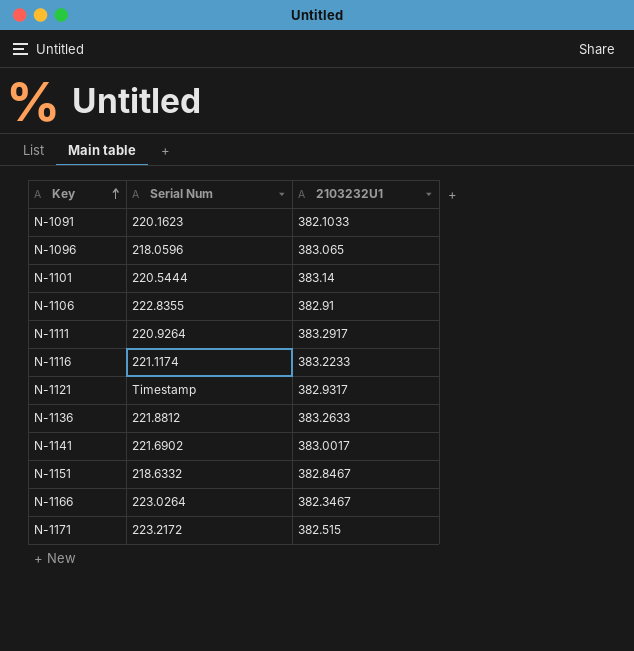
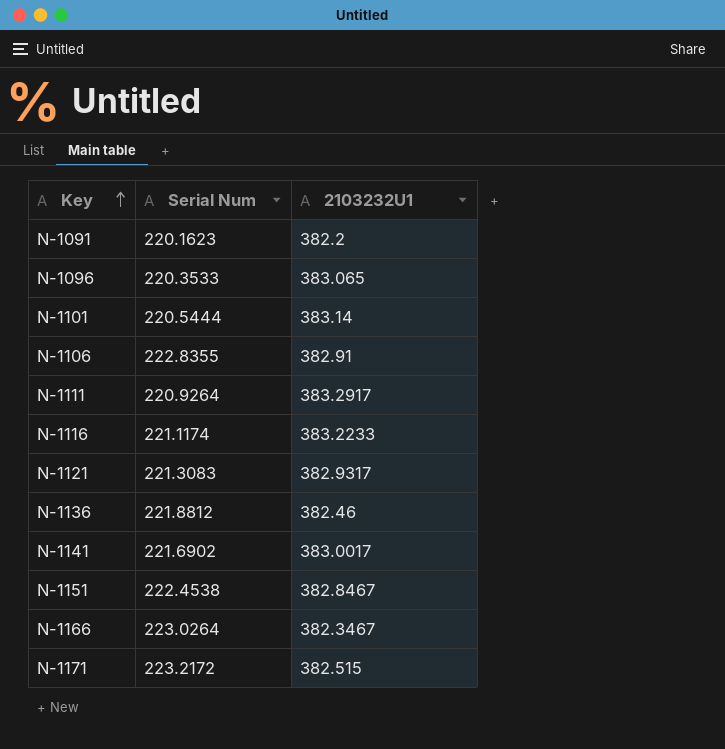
N-1091 | 2103232U1: 382.1033 -> 382.2
N-1096 | Serial Num: 218.0596 -> 220.3533
N-1121 | Serial Num: Timestamp -> 221.3083
N-1136 | 2103232U1: 383.2633 -> 382.46
N-1151 | Serial Num: 218.6332 -> 222.4538

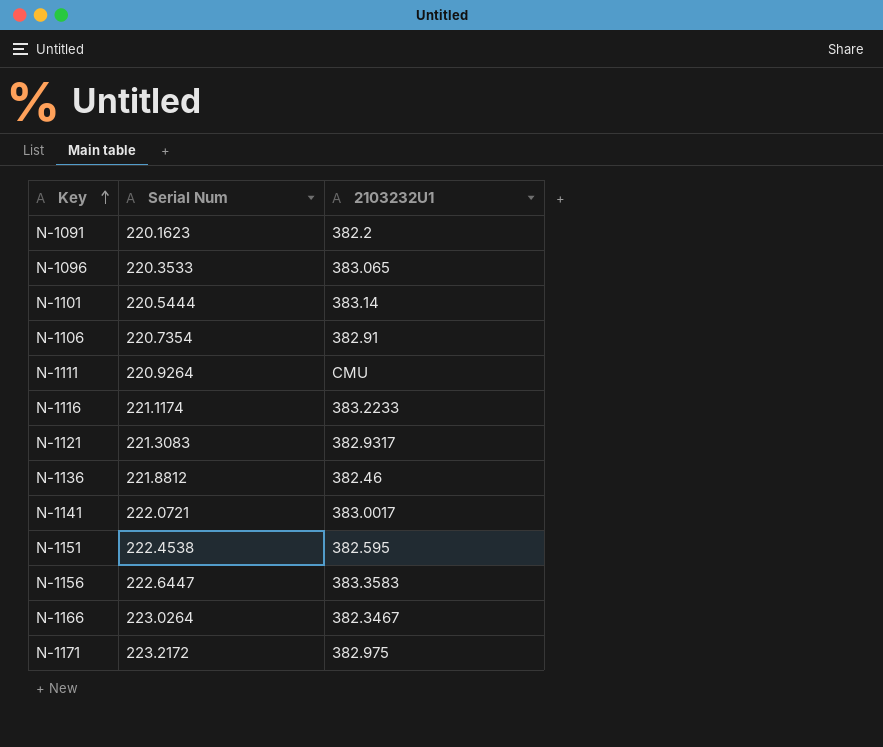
N-1106 | Serial Num: 222.8355 -> 220.7354
N-1111 | 2103232U1: 383.2917 -> CMU
N-1141 | Serial Num: 221.6902 -> 222.0721
N-1151 | 2103232U1: 382.8467 -> 382.595
row N-1156: none -> 222.6447 | 383.3583
N-1171 | 2103232U1: 382.515 -> 382.975

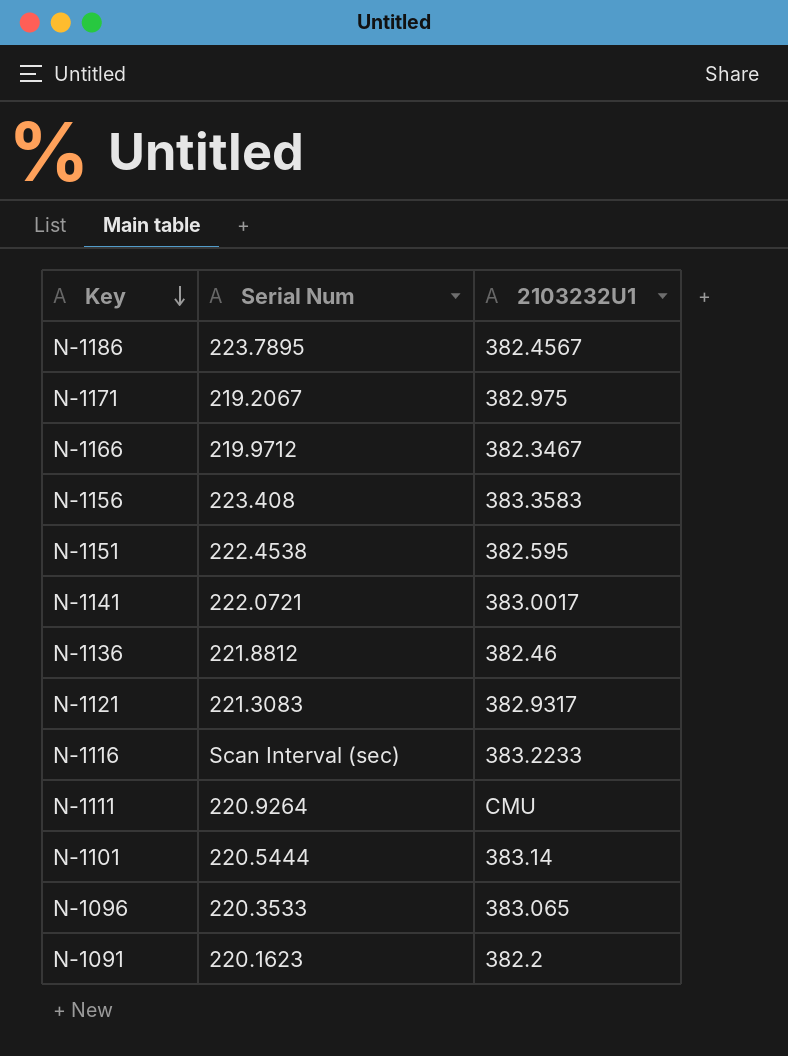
row order: Key ascending -> Key descending
row N-1106: 220.7354 | 382.91 -> none
row N-1186: none -> 223.7895 | 382.4567
N-1171 | Serial Num: 223.2172 -> 219.2067
N-1166 | Serial Num: 223.0264 -> 219.9712
N-1156 | Serial Num: 222.6447 -> 223.408
N-1116 | Serial Num: 221.1174 -> Scan Interval (sec)

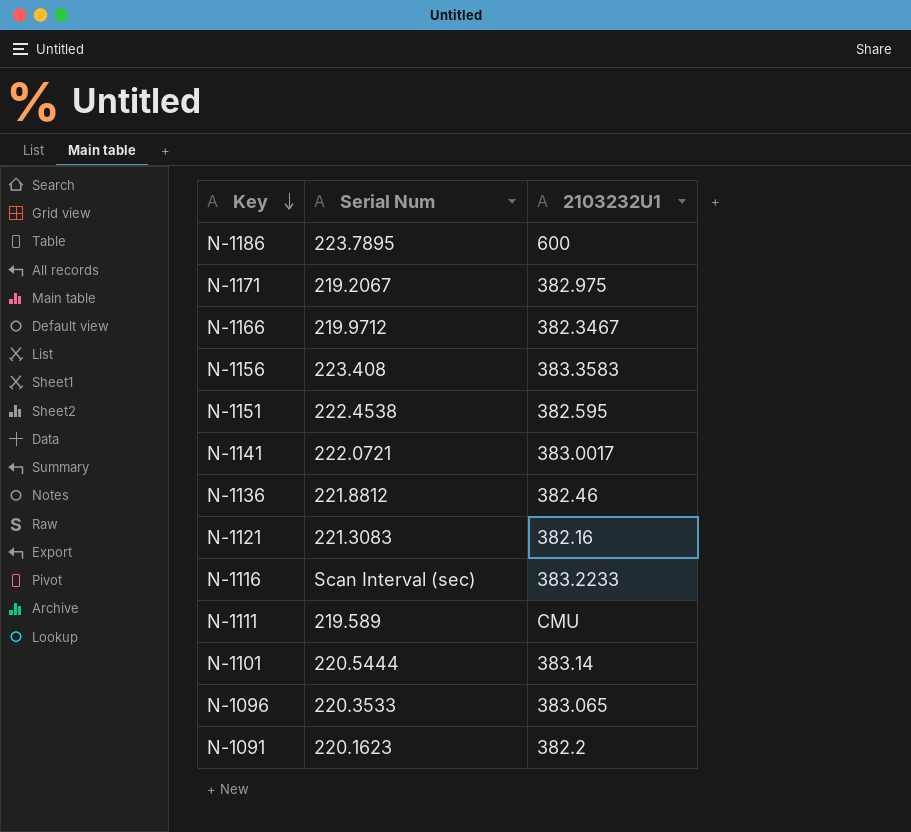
N-1186 | 2103232U1: 382.4567 -> 600
N-1121 | 2103232U1: 382.9317 -> 382.16
N-1111 | Serial Num: 220.9264 -> 219.589

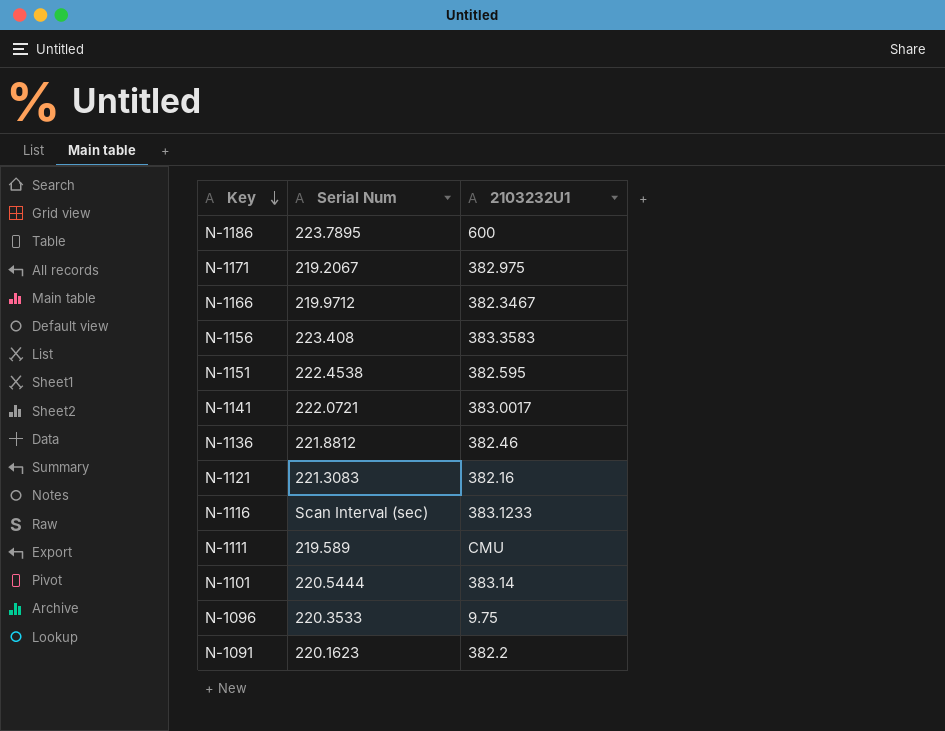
N-1116 | 2103232U1: 383.2233 -> 383.1233
N-1096 | 2103232U1: 383.065 -> 9.75

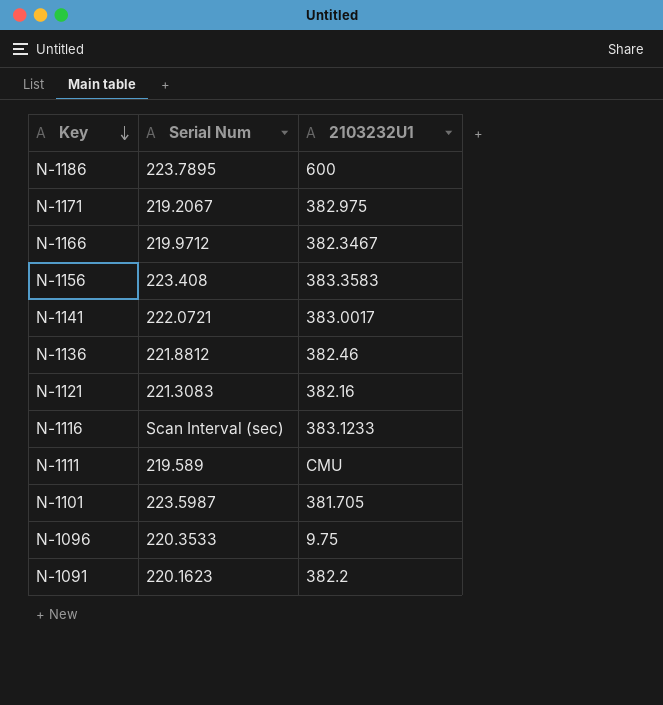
row N-1151: 222.4538 | 382.595 -> none
N-1101 | Serial Num: 220.5444 -> 223.5987
N-1101 | 2103232U1: 383.14 -> 381.705

